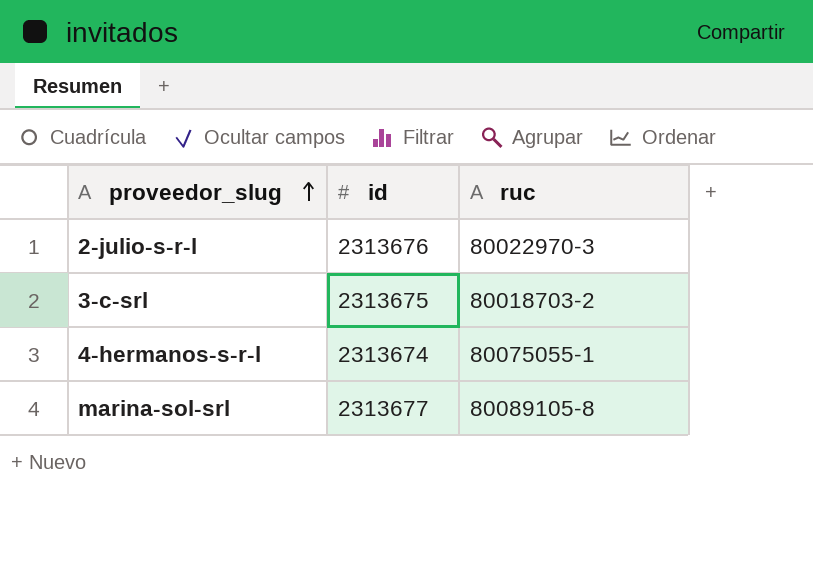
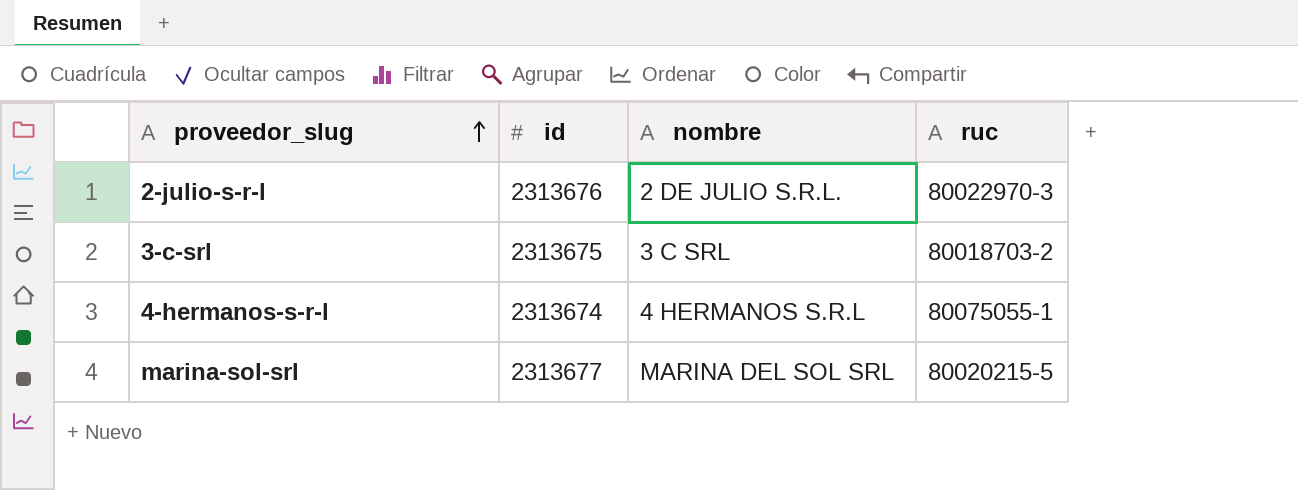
column nombre | position: none -> 3
marina-sol-srl | ruc: 80089105-8 -> 80020215-5

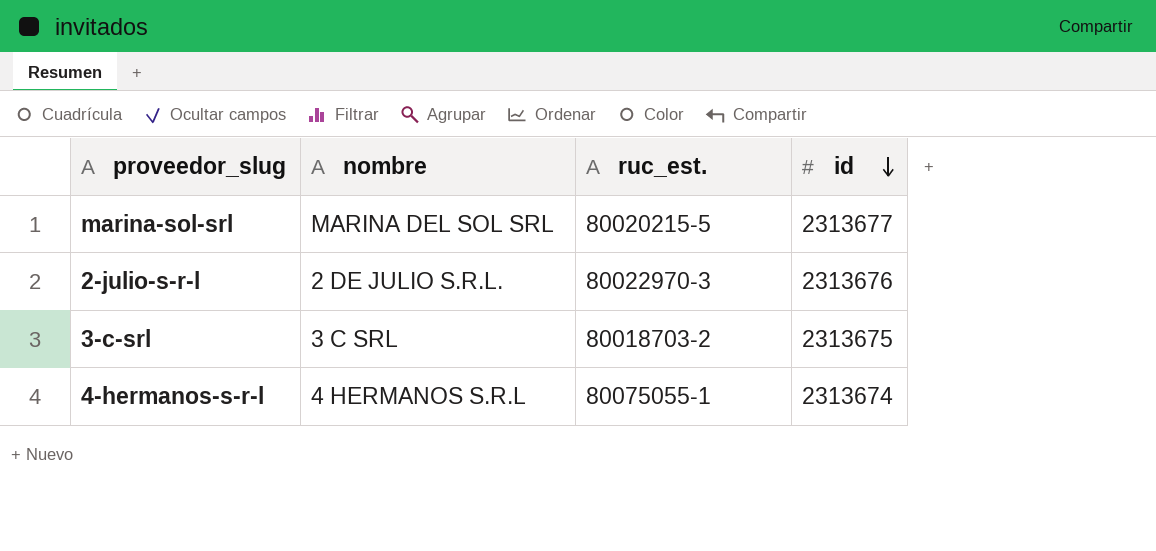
row order: proveedor_slug ascending -> id descending
column name: ruc -> ruc_est.
column id | position: 2 -> 4

